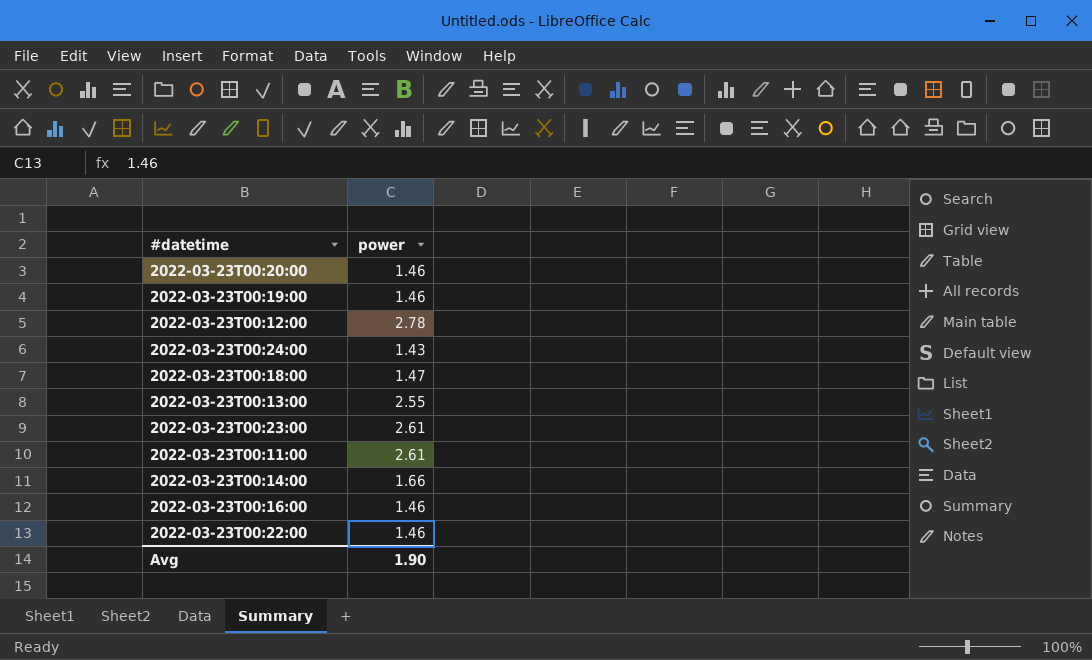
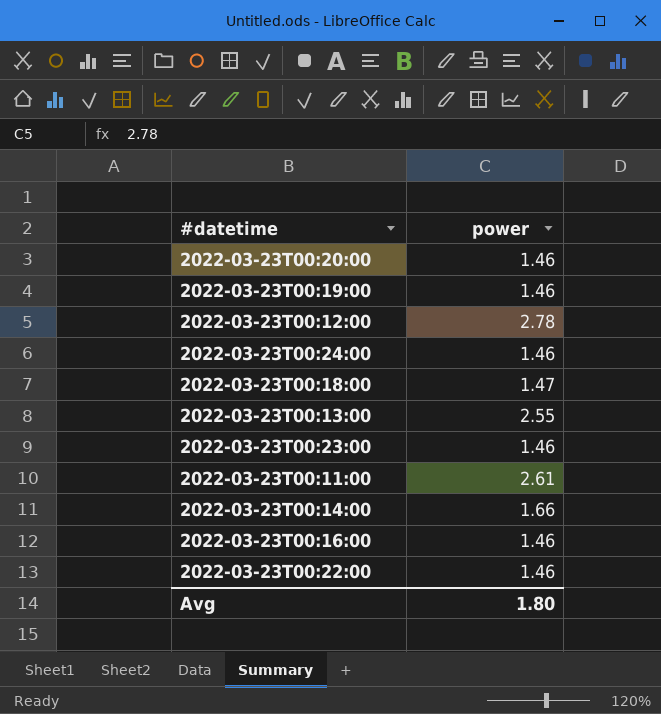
2022-03-23T00:24:00 | power: 1.43 -> 1.46
2022-03-23T00:23:00 | power: 2.61 -> 1.46
Avg | power: 1.90 -> 1.80

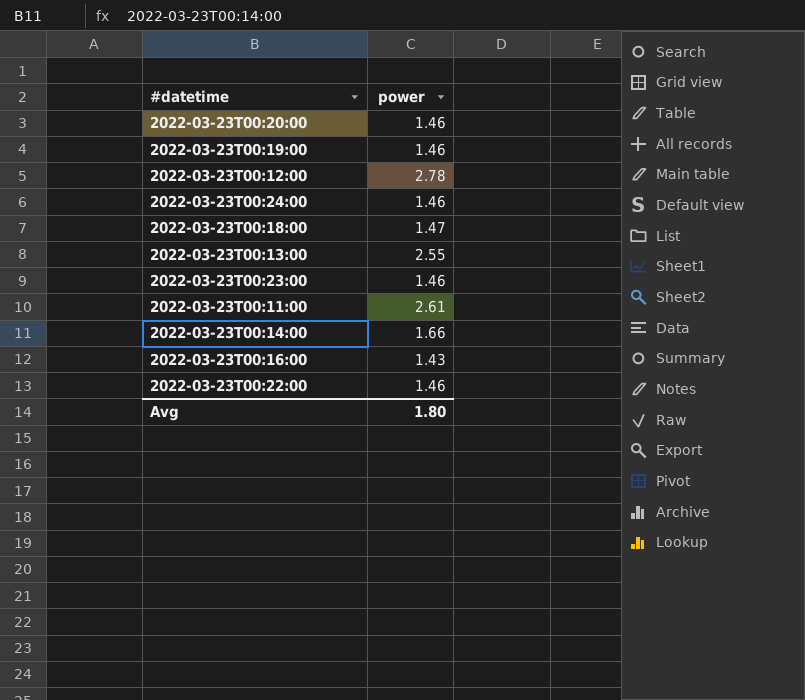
2022-03-23T00:16:00 | power: 1.46 -> 1.43

